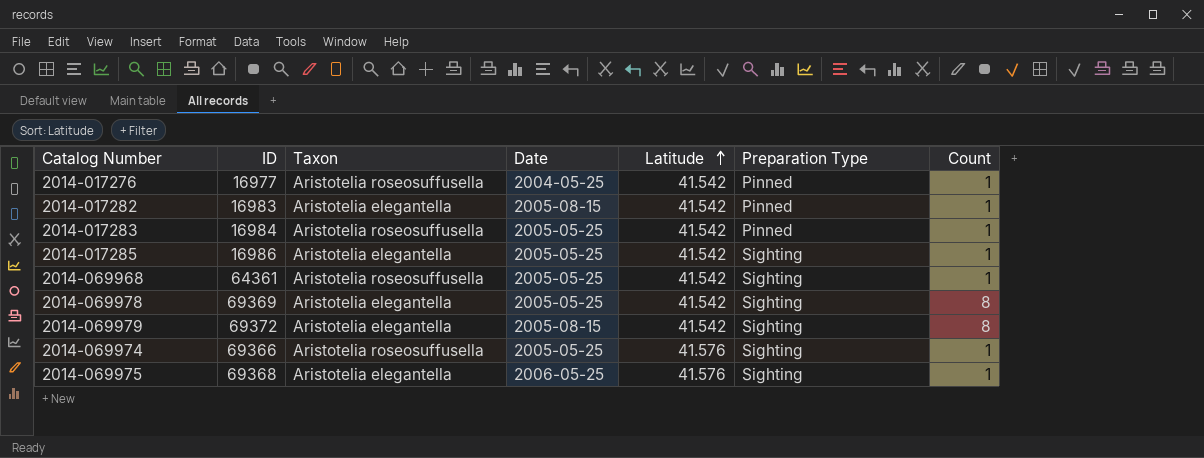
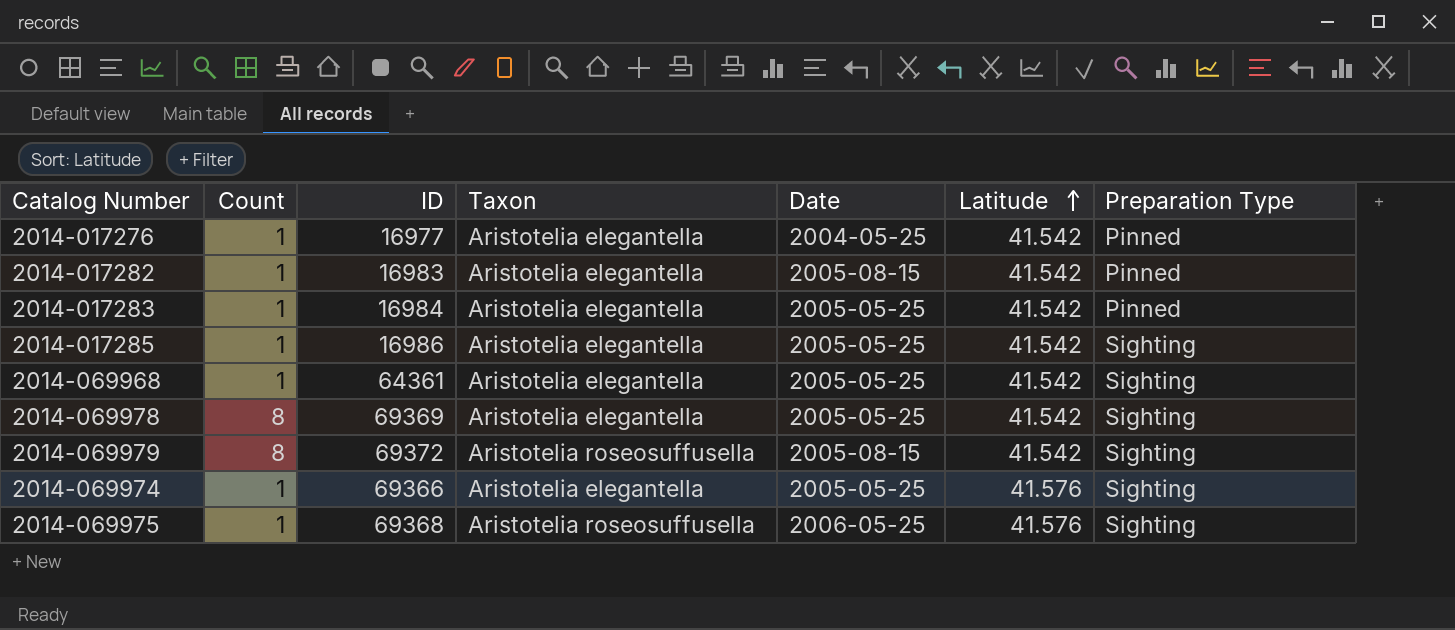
column Count | position: 7 -> 2
2014-017276 | Taxon: Aristotelia roseosuffusella -> Aristotelia elegantella
2014-017283 | Taxon: Aristotelia roseosuffusella -> Aristotelia elegantella
2014-069968 | Taxon: Aristotelia roseosuffusella -> Aristotelia elegantella
2014-069979 | Taxon: Aristotelia elegantella -> Aristotelia roseosuffusella
2014-069974 | Taxon: Aristotelia roseosuffusella -> Aristotelia elegantella
2014-069975 | Taxon: Aristotelia elegantella -> Aristotelia roseosuffusella

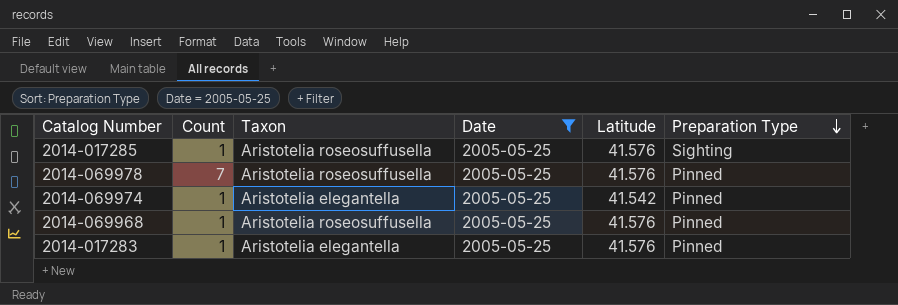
filter: none -> Date = 2005-05-25
row order: Latitude ascending -> Preparation Type descending
column ID | position: 3 -> none
2014-017285 | Taxon: Aristotelia elegantella -> Aristotelia roseosuffusella
2014-017285 | Latitude: 41.542 -> 41.576
2014-069978 | Count: 8 -> 7
2014-069978 | Taxon: Aristotelia elegantella -> Aristotelia roseosuffusella
2014-069978 | Latitude: 41.542 -> 41.576
2014-069978 | Preparation Type: Sighting -> Pinned
2014-069974 | Latitude: 41.576 -> 41.542
2014-069974 | Preparation Type: Sighting -> Pinned
2014-069968 | Taxon: Aristotelia elegantella -> Aristotelia roseosuffusella
2014-069968 | Latitude: 41.542 -> 41.576
2014-069968 | Preparation Type: Sighting -> Pinned
2014-017283 | Latitude: 41.542 -> 41.576

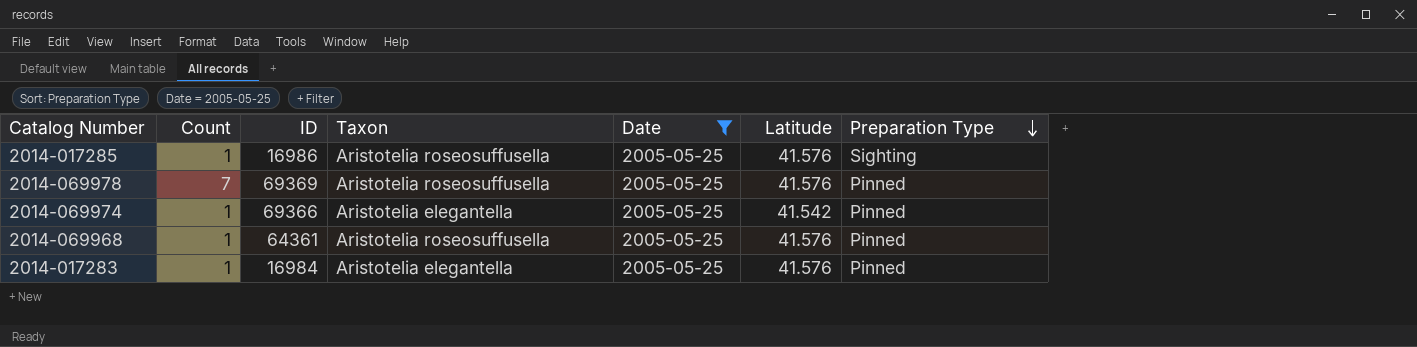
column ID | position: none -> 3

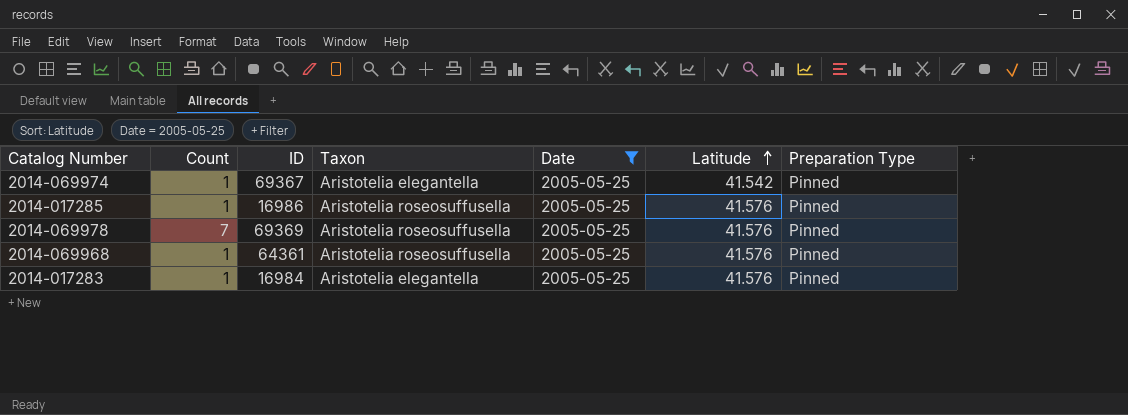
row order: Preparation Type descending -> Latitude ascending
2014-069974 | ID: 69366 -> 69367
2014-017285 | Preparation Type: Sighting -> Pinned

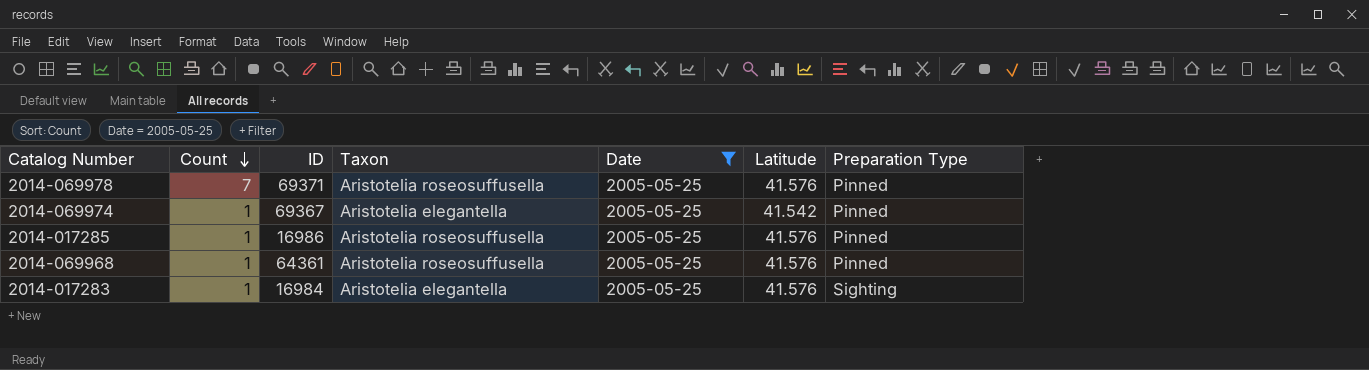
row order: Latitude ascending -> Count descending
2014-069978 | ID: 69369 -> 69371
2014-017283 | Preparation Type: Pinned -> Sighting

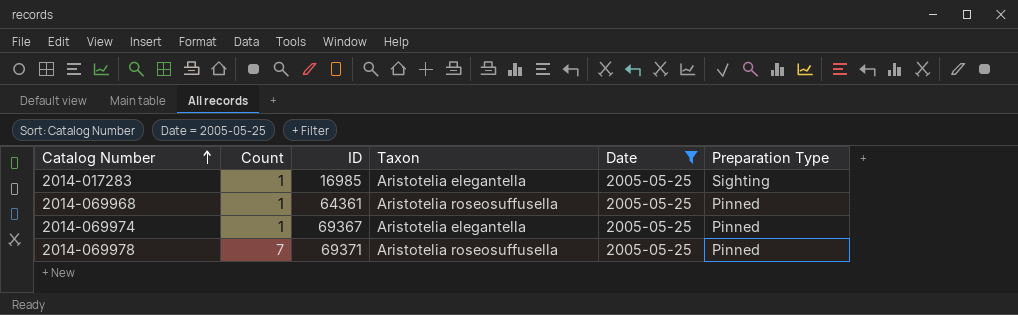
row order: Count descending -> Catalog Number ascending
column Latitude | position: 6 -> none
row 2014-017285: 1 | 16986 | Aristotelia roseosuffusella | 2005-05-25 | 41.576 | Pinned -> none
2014-017283 | ID: 16984 -> 16985

